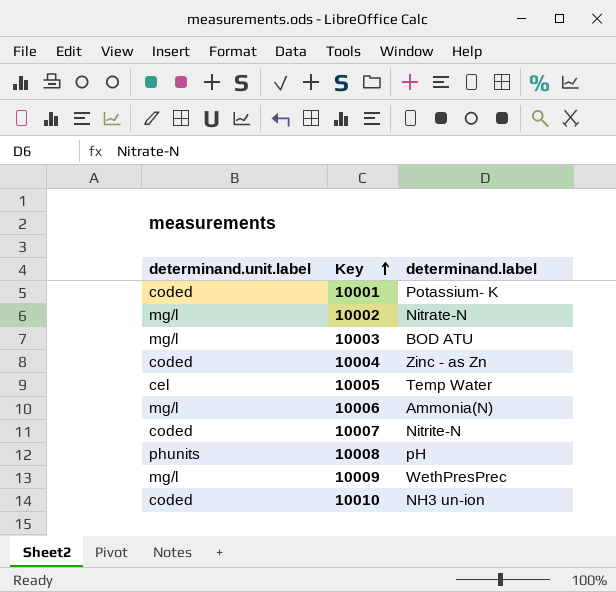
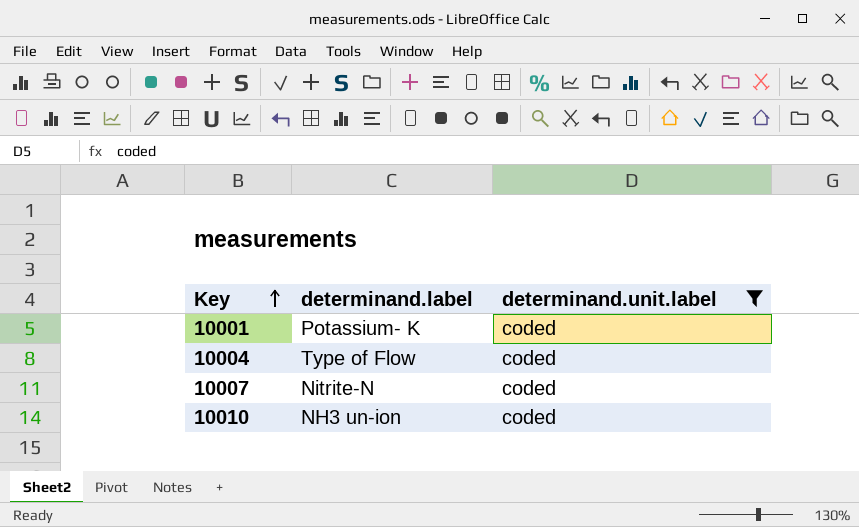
filter: none -> determinand.unit.label = coded
column determinand.unit.label | position: 1 -> 3
10004 | determinand.label: Zinc - as Zn -> Type of Flow

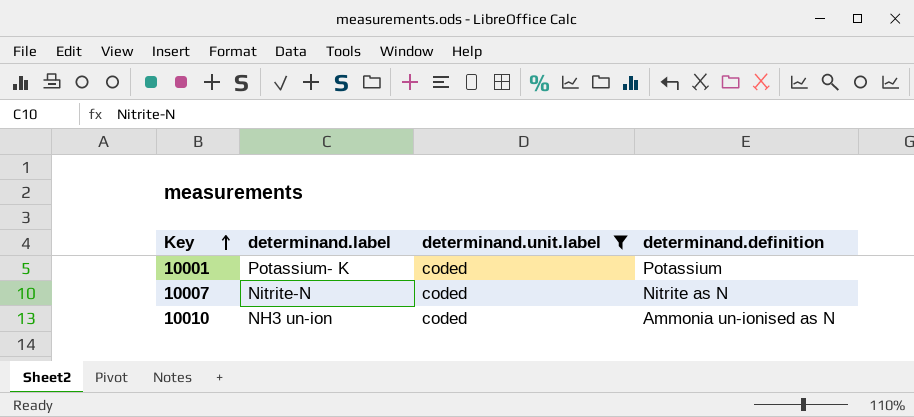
column determinand.definition | position: none -> 4
row 10004: Type of Flow | coded -> none

